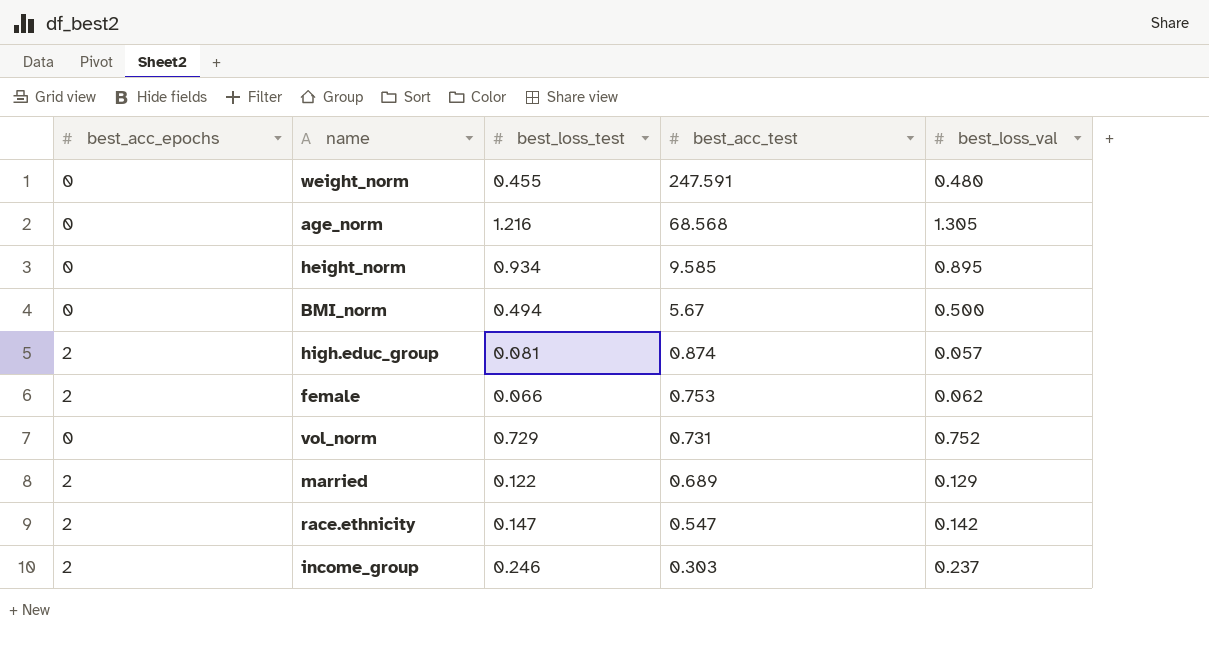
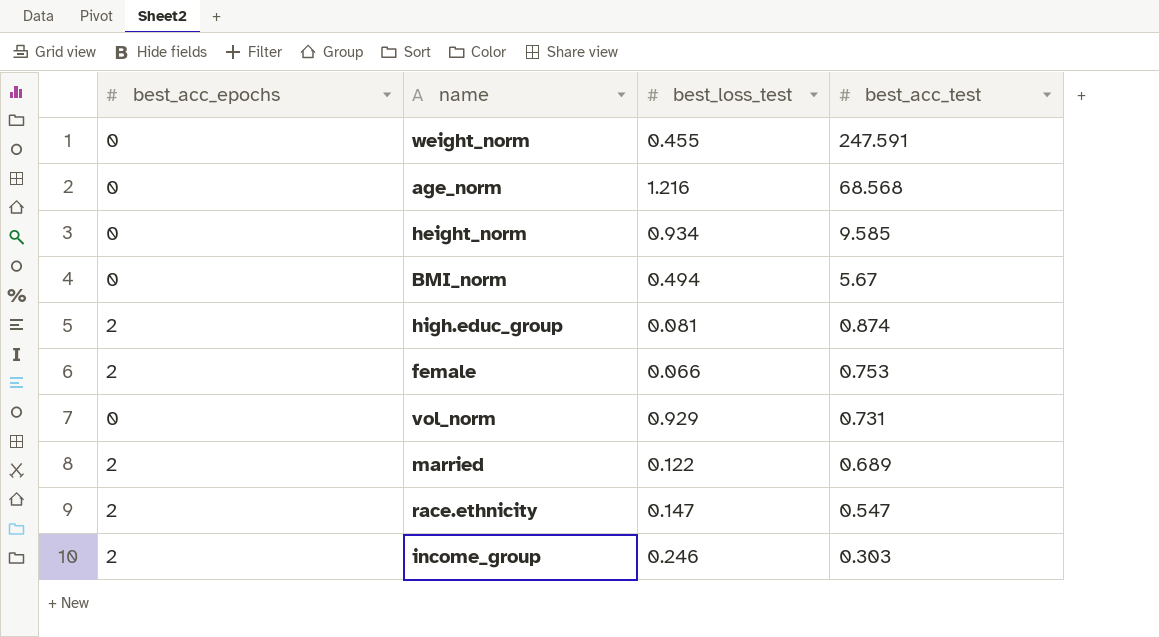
column best_loss_val | position: 5 -> none
vol_norm | best_loss_test: 0.729 -> 0.929

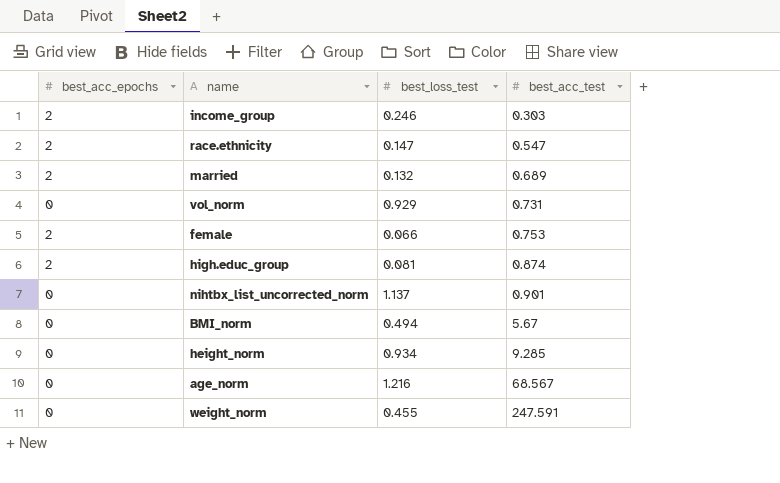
row order: best_acc_test descending -> best_acc_test ascending
married | best_loss_test: 0.122 -> 0.132
row nihtbx_list_uncorrected_norm: none -> 0 | 1.137 | 0.901
height_norm | best_acc_test: 9.585 -> 9.285
age_norm | best_acc_test: 68.568 -> 68.567

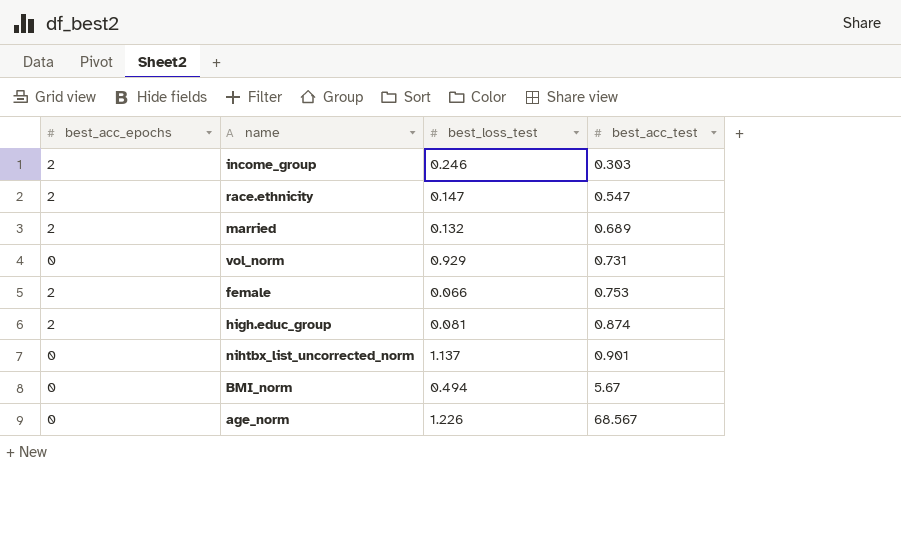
row height_norm: 0 | 0.934 | 9.285 -> none
row weight_norm: 0 | 0.455 | 247.591 -> none
age_norm | best_loss_test: 1.216 -> 1.226

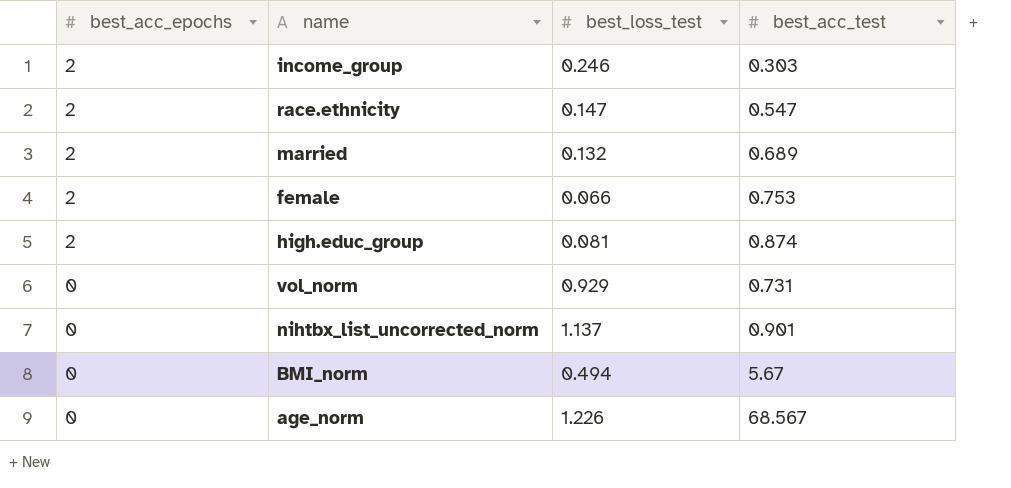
row order: best_acc_test ascending -> best_acc_epochs descending

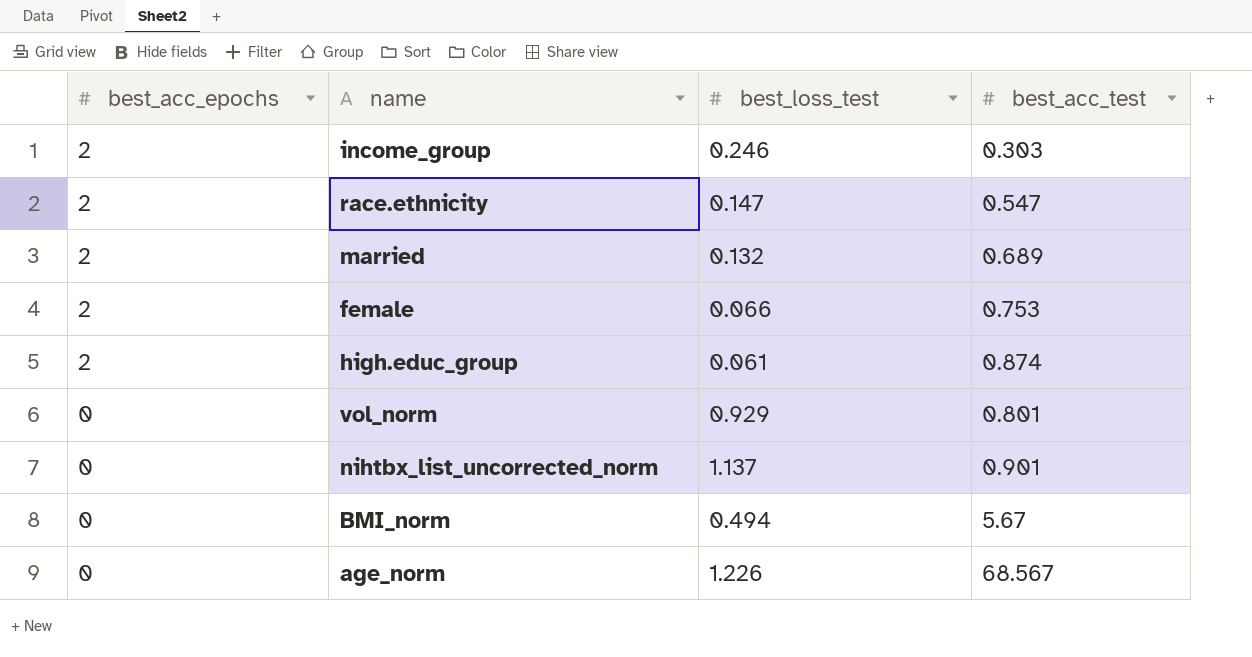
high.educ_group | best_loss_test: 0.081 -> 0.061
vol_norm | best_acc_test: 0.731 -> 0.801

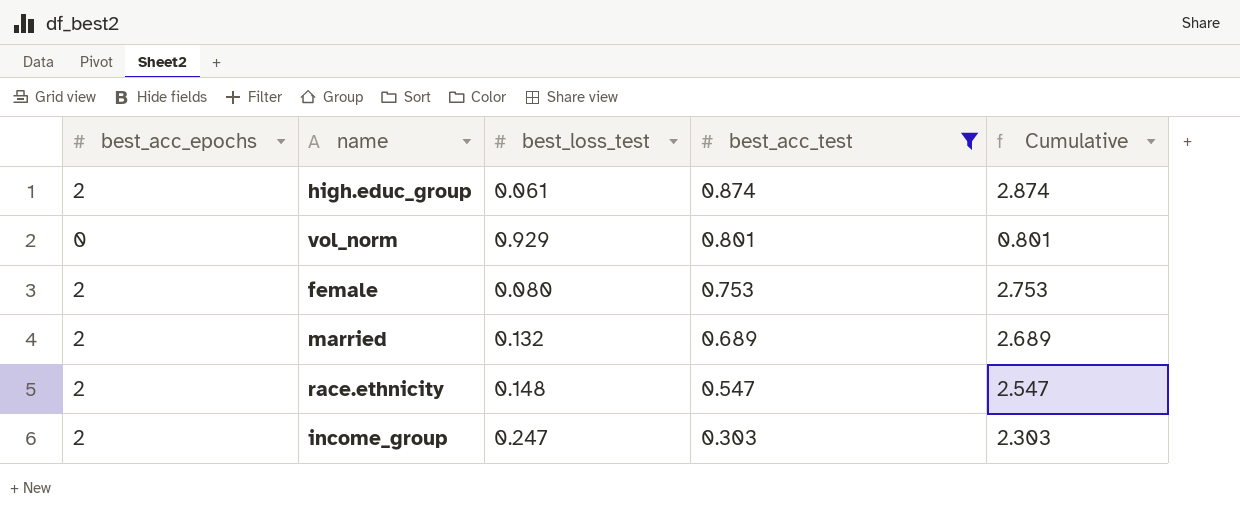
filter: none -> best_acc_test <= 0.874
row order: best_acc_epochs descending -> best_acc_test descending
column Cumulative | formula: none -> [best_acc_epochs] + [best_acc_test]
female | best_loss_test: 0.066 -> 0.080
race.ethnicity | best_loss_test: 0.147 -> 0.148
income_group | best_loss_test: 0.246 -> 0.247

